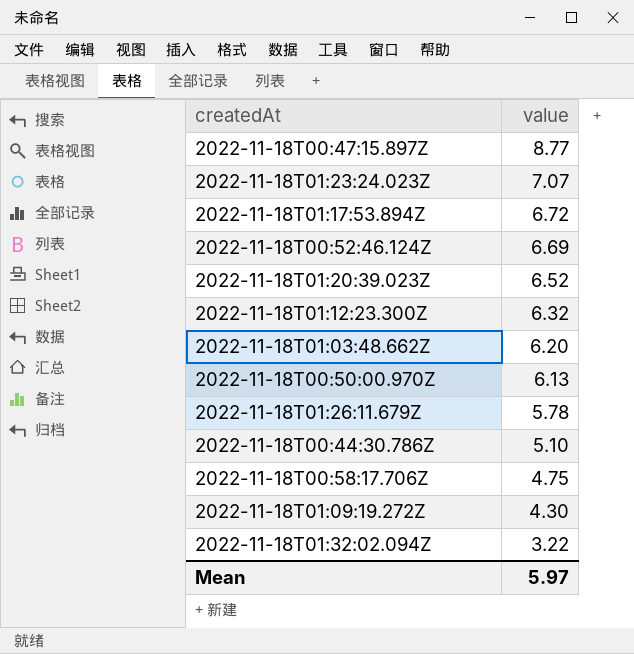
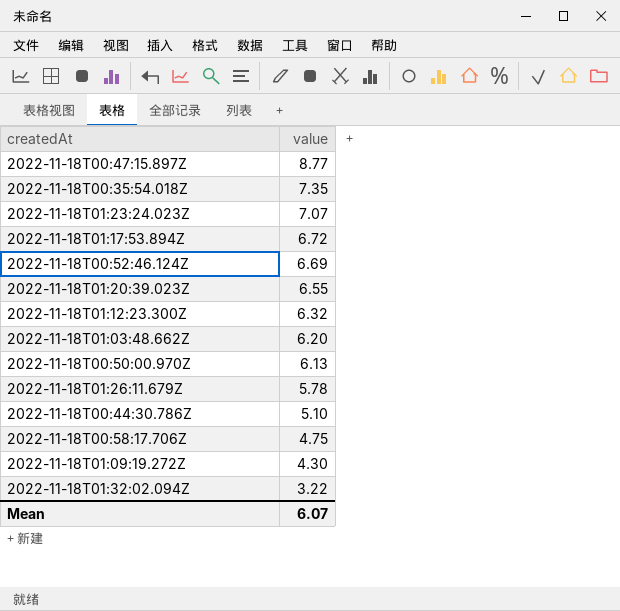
row 2022-11-18T00:35:54.018Z: none -> 7.35
2022-11-18T01:20:39.023Z | value: 6.52 -> 6.55
Mean | value: 5.97 -> 6.07

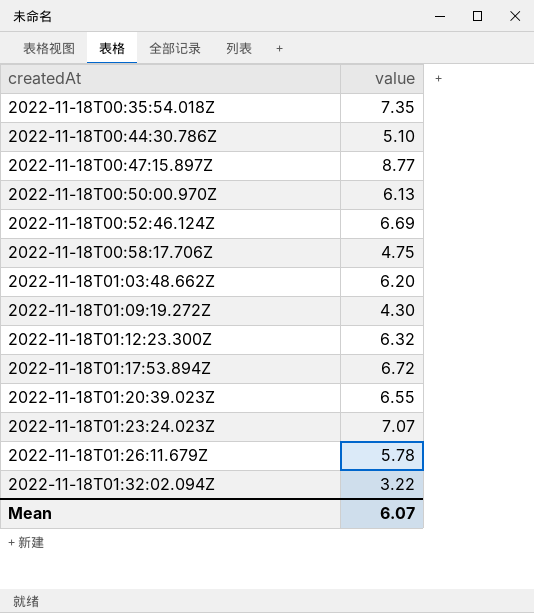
row order: value descending -> createdAt ascending

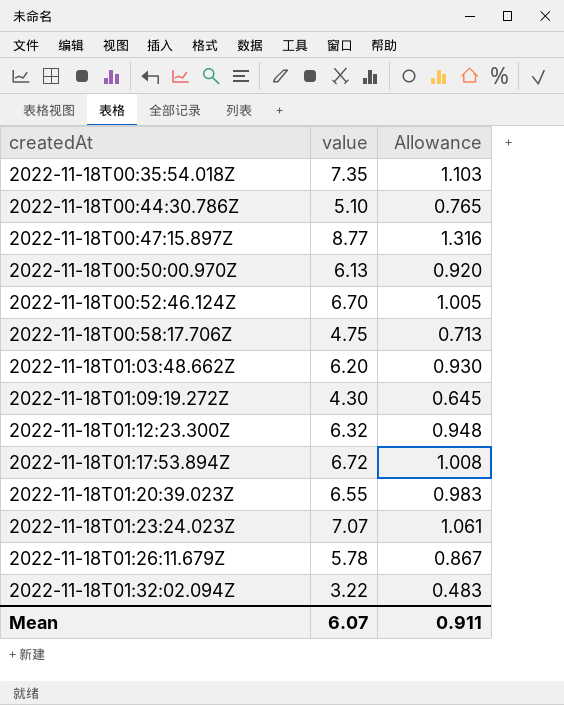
column Allowance | formula: none -> [value] * 0.15
2022-11-18T00:52:46.124Z | value: 6.69 -> 6.70

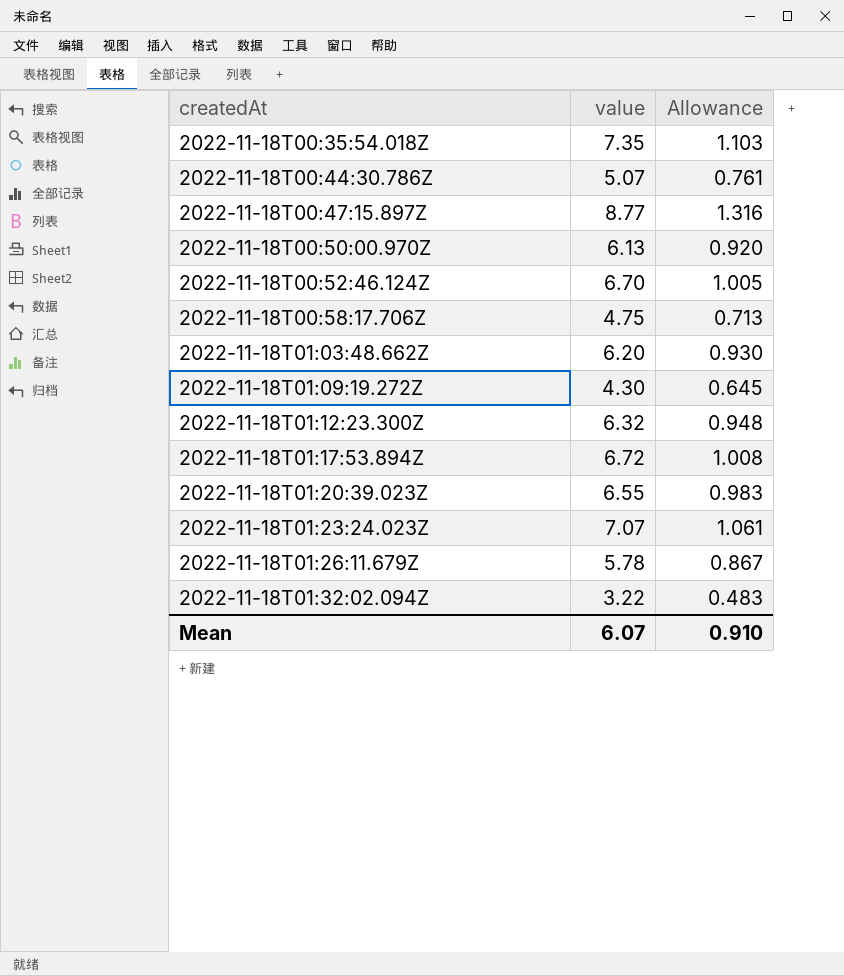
2022-11-18T00:44:30.786Z | value: 5.10 -> 5.07
2022-11-18T00:44:30.786Z | Allowance: 0.765 -> 0.761
Mean | Allowance: 0.911 -> 0.910

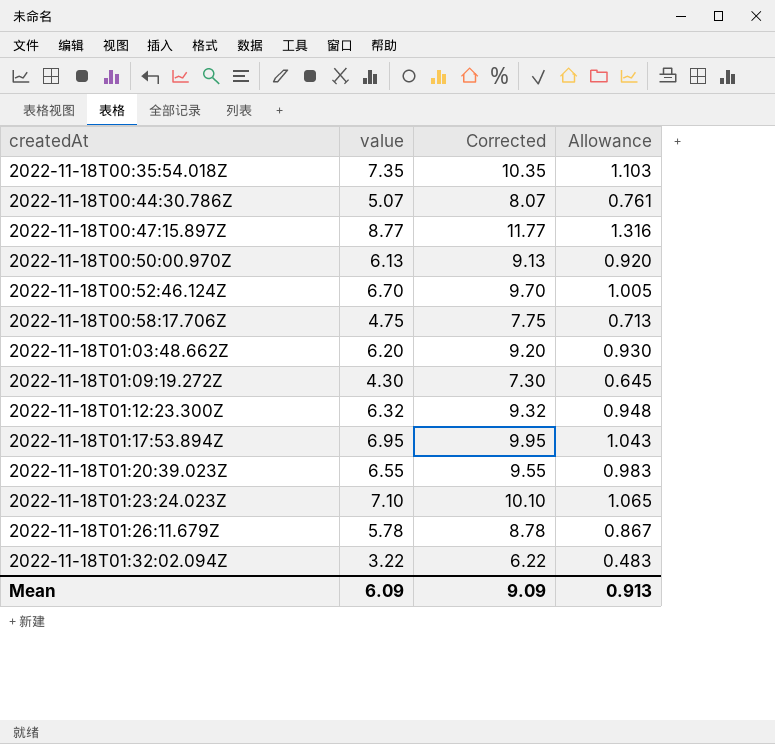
column Corrected | formula: none -> [value] + 3
2022-11-18T01:17:53.894Z | value: 6.72 -> 6.95
2022-11-18T01:17:53.894Z | Allowance: 1.008 -> 1.043
2022-11-18T01:23:24.023Z | value: 7.07 -> 7.10
2022-11-18T01:23:24.023Z | Allowance: 1.061 -> 1.065
Mean | value: 6.07 -> 6.09
Mean | Allowance: 0.910 -> 0.913

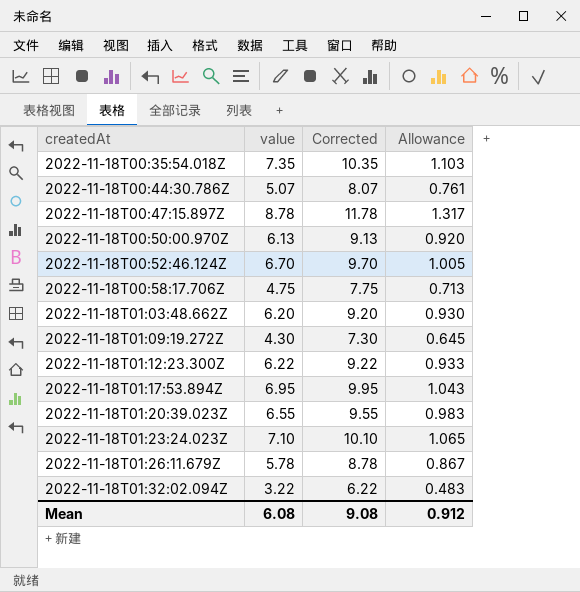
2022-11-18T00:47:15.897Z | value: 8.77 -> 8.78
2022-11-18T00:47:15.897Z | Corrected: 11.77 -> 11.78
2022-11-18T00:47:15.897Z | Allowance: 1.316 -> 1.317
2022-11-18T01:12:23.300Z | value: 6.32 -> 6.22
2022-11-18T01:12:23.300Z | Corrected: 9.32 -> 9.22
2022-11-18T01:12:23.300Z | Allowance: 0.948 -> 0.933
Mean | value: 6.09 -> 6.08
Mean | Corrected: 9.09 -> 9.08
Mean | Allowance: 0.913 -> 0.912

